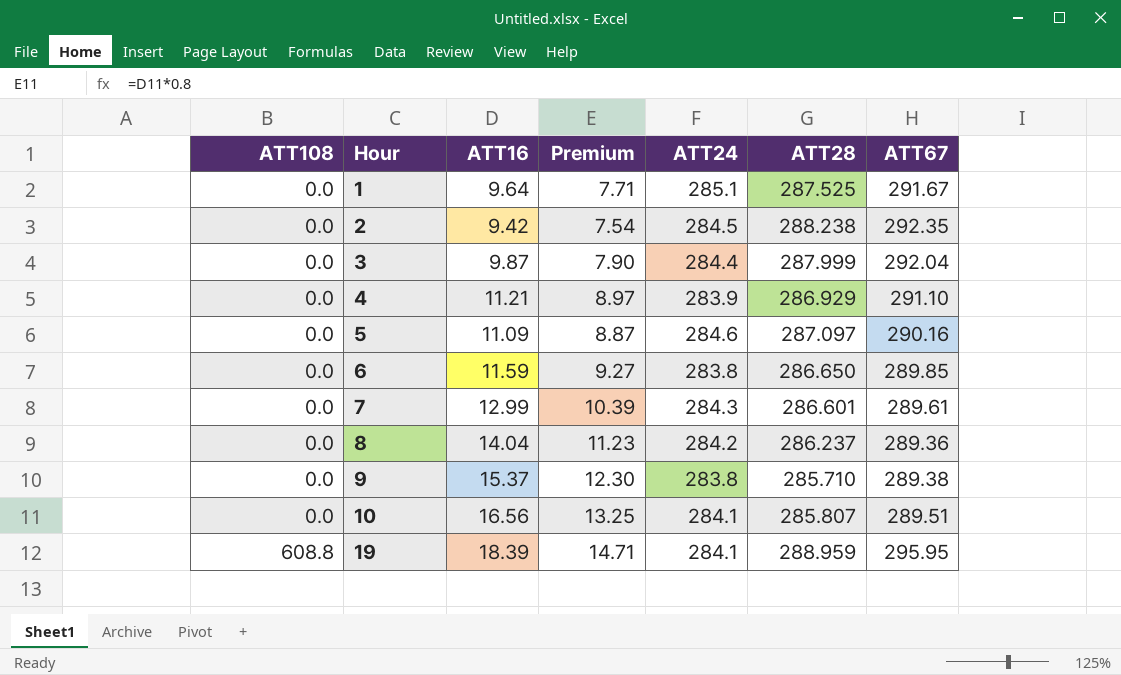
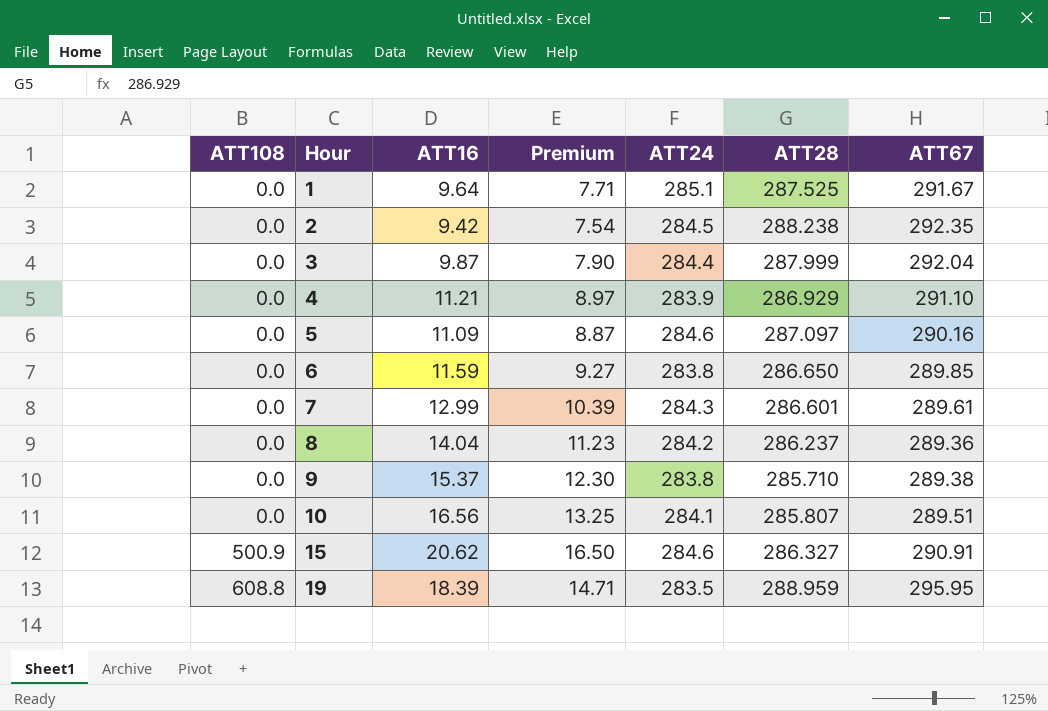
row 15: none -> 500.9 | 20.62 | 16.50 | 284.6 | 286.327 | 290.91
19 | ATT24: 284.1 -> 283.5

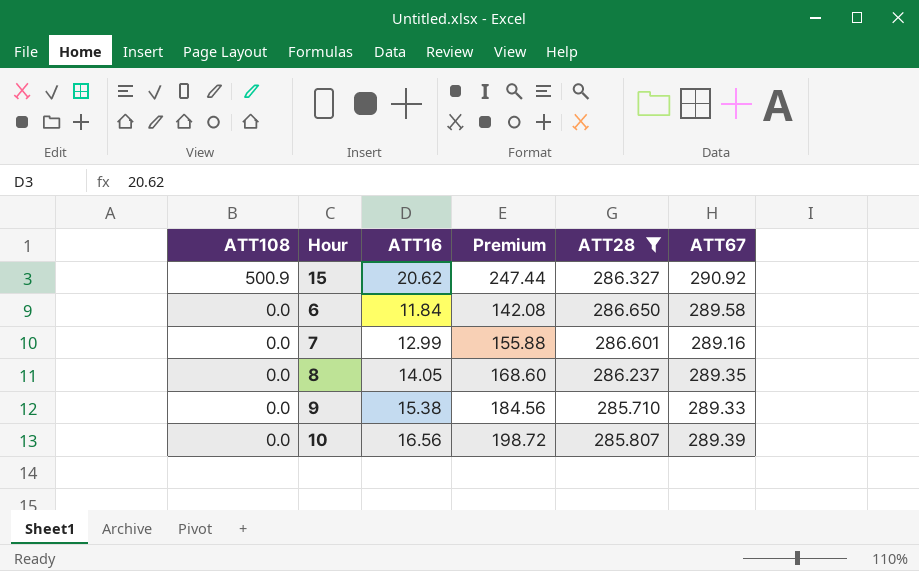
filter: none -> ATT28 <= 286.650
row order: ATT108 ascending -> ATT108 descending
column ATT24 | position: 5 -> none
column Premium | formula: [ATT16] * 0.8 -> [ATT16] * 12
15 | ATT67: 290.91 -> 290.92
6 | ATT16: 11.59 -> 11.84
6 | ATT67: 289.85 -> 289.58
7 | ATT67: 289.61 -> 289.16
8 | ATT16: 14.04 -> 14.05
8 | ATT67: 289.36 -> 289.35
9 | ATT16: 15.37 -> 15.38
9 | ATT67: 289.38 -> 289.33
10 | ATT67: 289.51 -> 289.39

